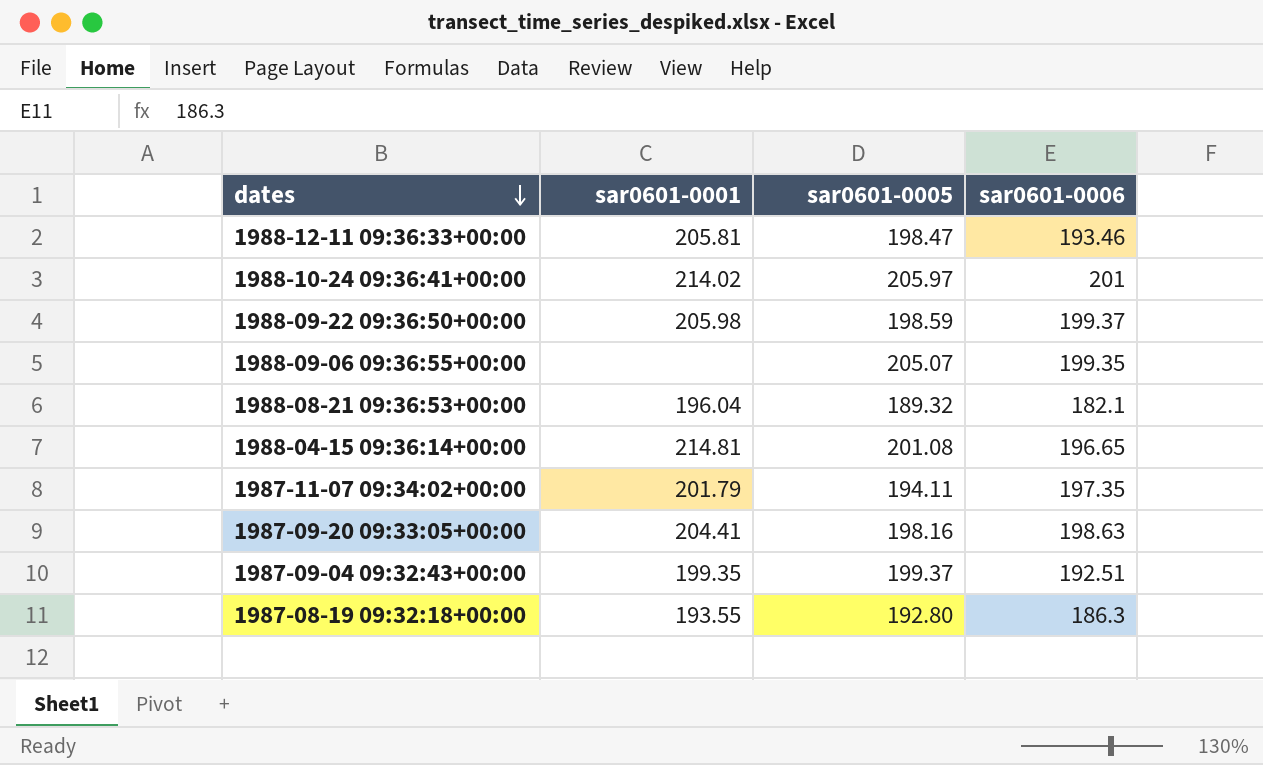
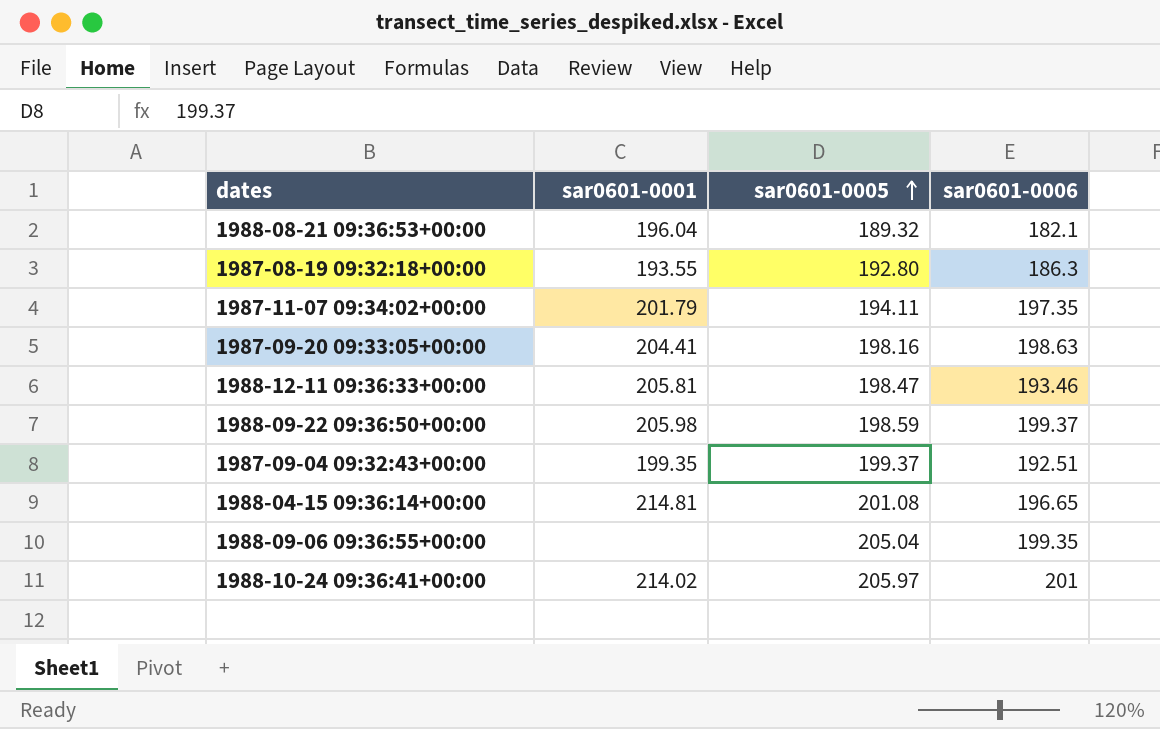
row order: dates descending -> sar0601-0005 ascending
1988-09-06 09:36:55+00:00 | sar0601-0005: 205.07 -> 205.04

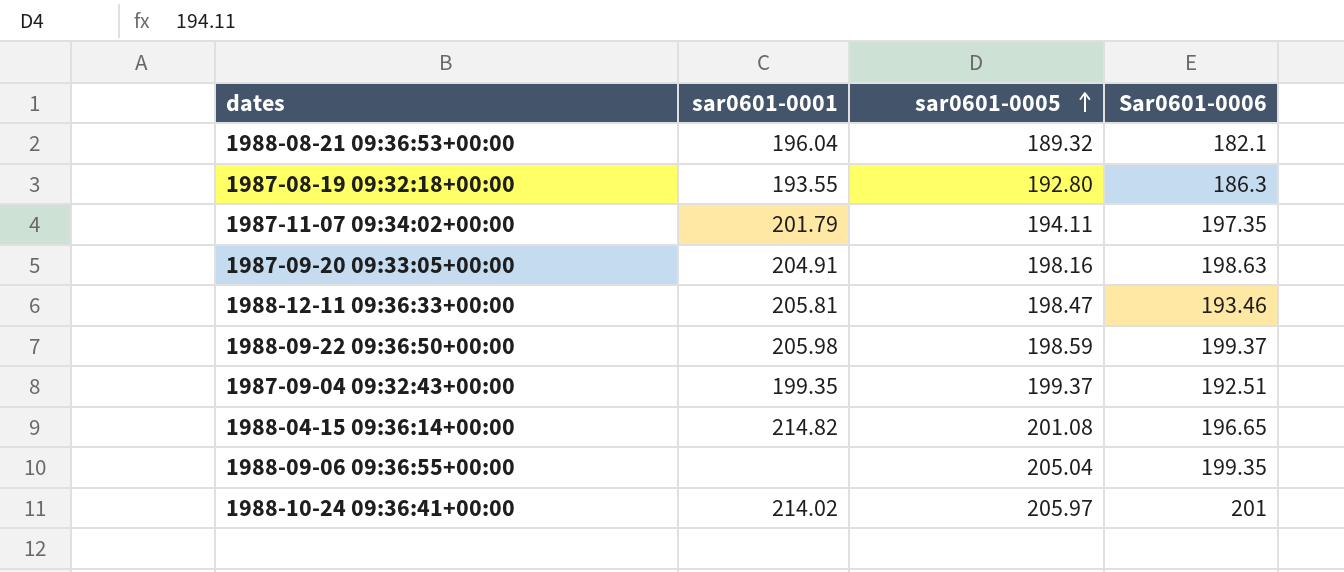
column name: sar0601-0006 -> Sar0601-0006
1987-09-20 09:33:05+00:00 | sar0601-0001: 204.41 -> 204.91
1988-04-15 09:36:14+00:00 | sar0601-0001: 214.81 -> 214.82

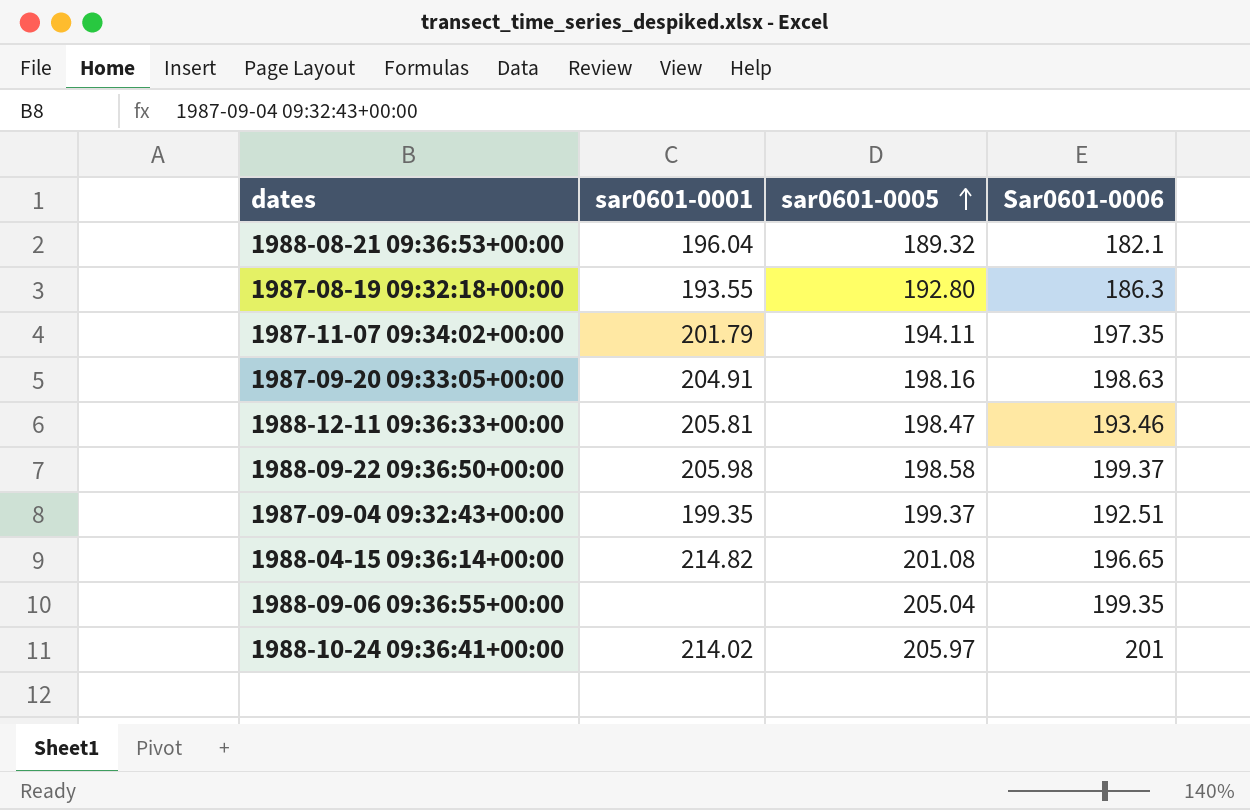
1988-09-22 09:36:50+00:00 | sar0601-0005: 198.59 -> 198.58

